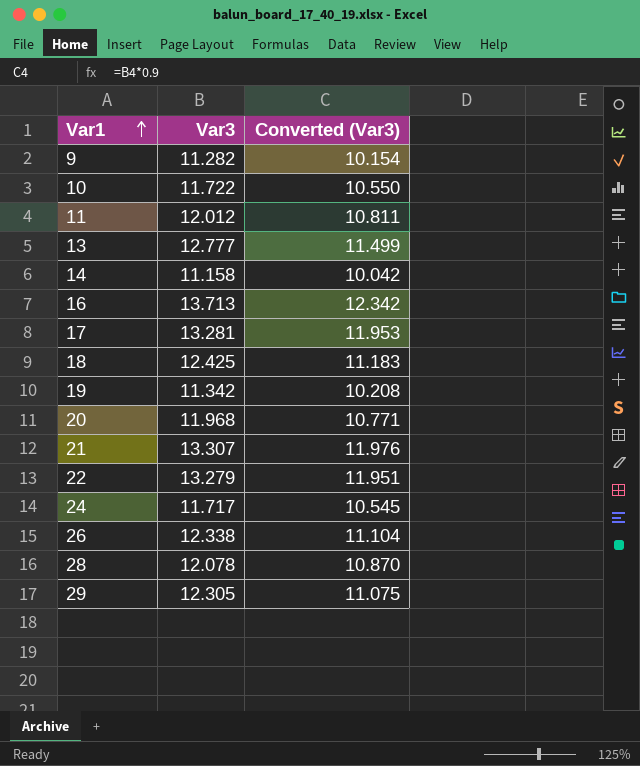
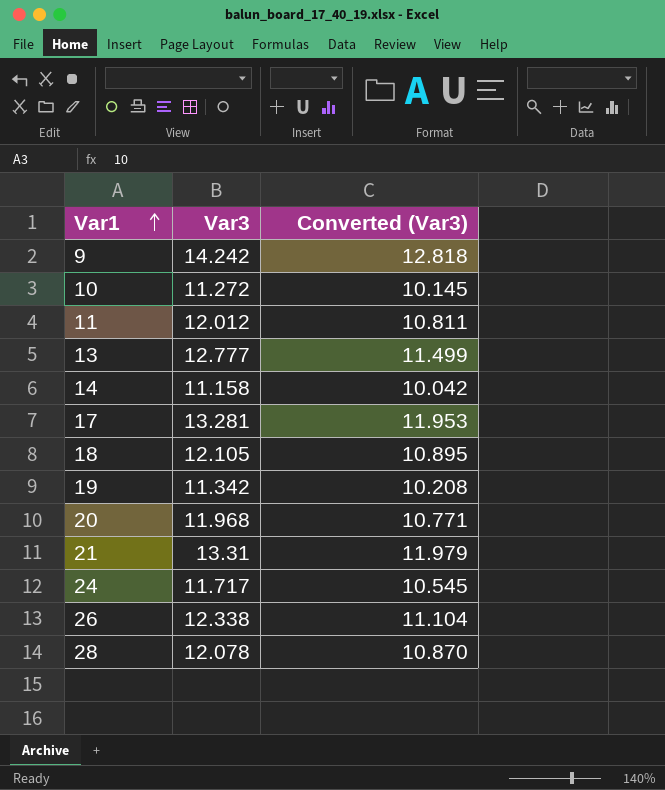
row 16: 13.713 | 12.342 -> none
row 22: 13.279 | 11.951 -> none
row 29: 12.305 | 11.075 -> none
9 | Var3: 11.282 -> 14.242
9 | Converted (Var3): 10.154 -> 12.818
10 | Var3: 11.722 -> 11.272
10 | Converted (Var3): 10.550 -> 10.145
18 | Var3: 12.425 -> 12.105
18 | Converted (Var3): 11.183 -> 10.895
21 | Var3: 13.307 -> 13.31
21 | Converted (Var3): 11.976 -> 11.979

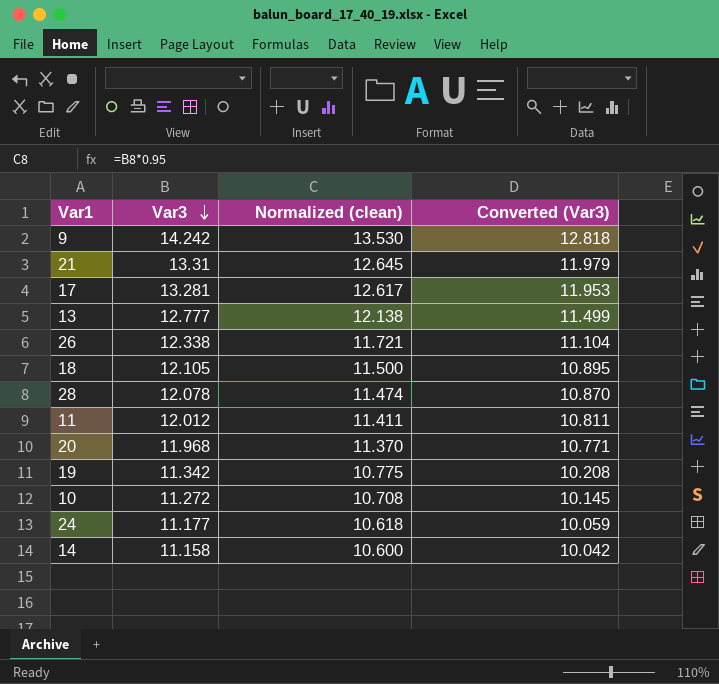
row order: Var1 ascending -> Var3 descending
column Normalized (clean) | formula: none -> [Var3] * 0.95
24 | Var3: 11.717 -> 11.177
24 | Converted (Var3): 10.545 -> 10.059

